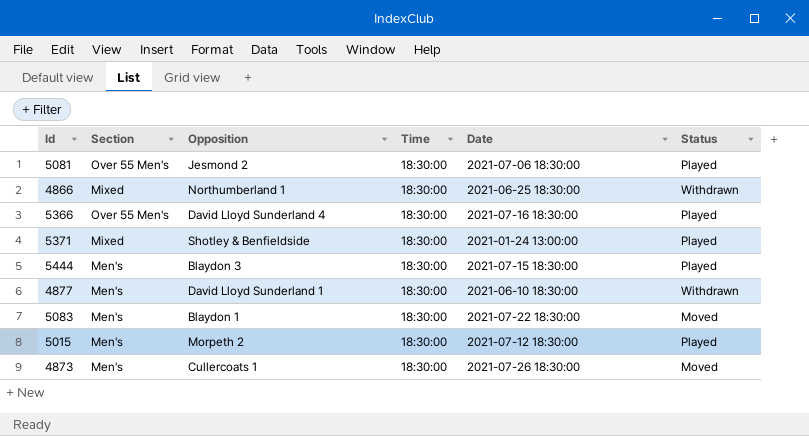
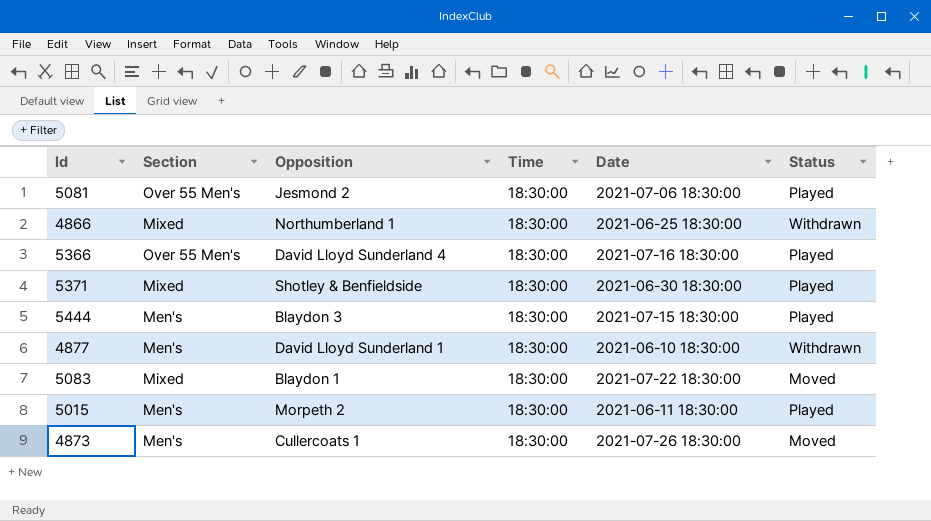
5371 | Date: 2021-01-24 13:00:00 -> 2021-06-30 18:30:00
5083 | Section: Men's -> Mixed
5015 | Date: 2021-07-12 18:30:00 -> 2021-06-11 18:30:00

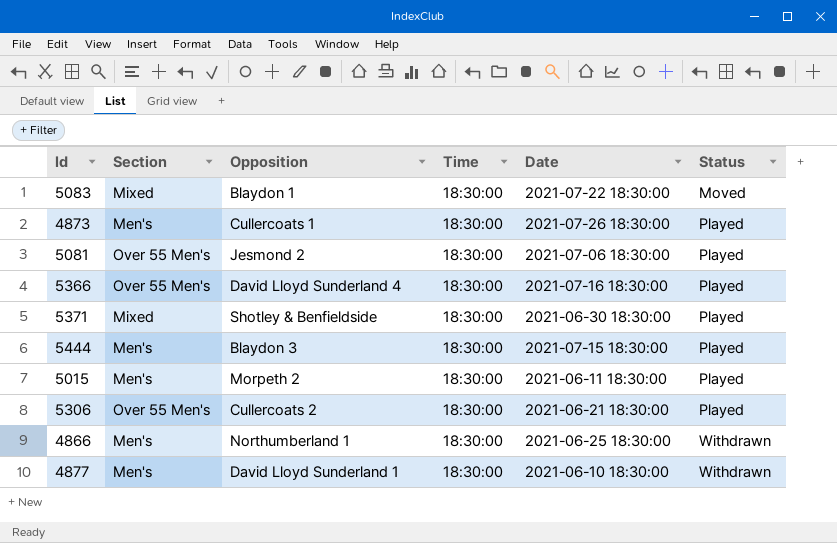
row order: none -> Status ascending
4873 | Status: Moved -> Played
row 5306: none -> Over 55 Men's | Cullercoats 2 | 18:30:00 | 2021-06-21 18:30:00 | Played
4866 | Section: Mixed -> Men's

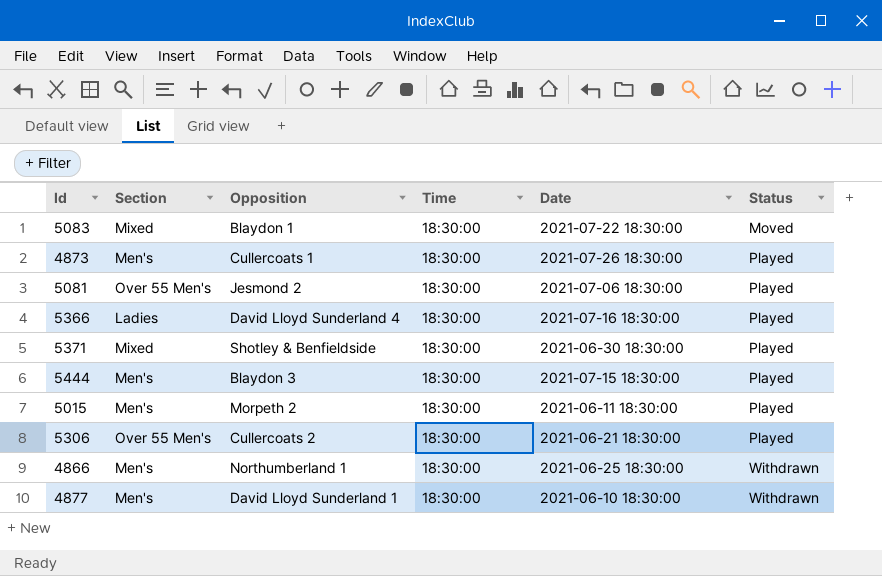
5366 | Section: Over 55 Men's -> Ladies

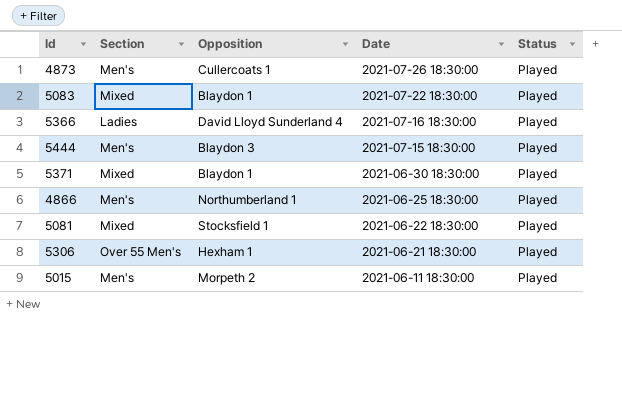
row order: Status ascending -> Date descending
column Time | position: 4 -> none
row 4877: Men's | David Lloyd Sunderland 1 | 18:30:00 | 2021-06-10 18:30:00 | Withdrawn -> none
5083 | Status: Moved -> Played
5371 | Opposition: Shotley & Benfieldside -> Blaydon 1
4866 | Status: Withdrawn -> Played
5081 | Section: Over 55 Men's -> Mixed
5081 | Opposition: Jesmond 2 -> Stocksfield 1
5081 | Date: 2021-07-06 18:30:00 -> 2021-06-22 18:30:00
5306 | Opposition: Cullercoats 2 -> Hexham 1

